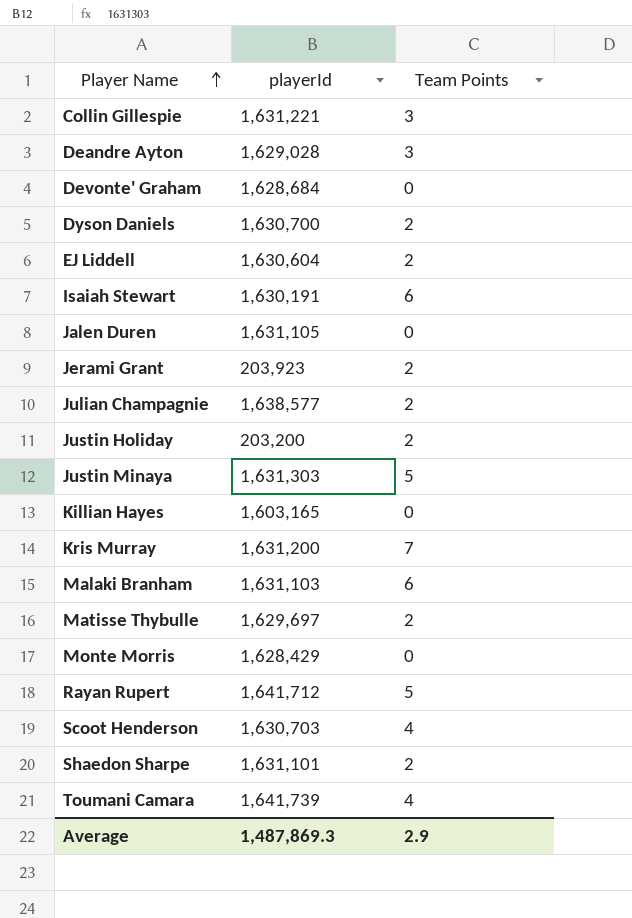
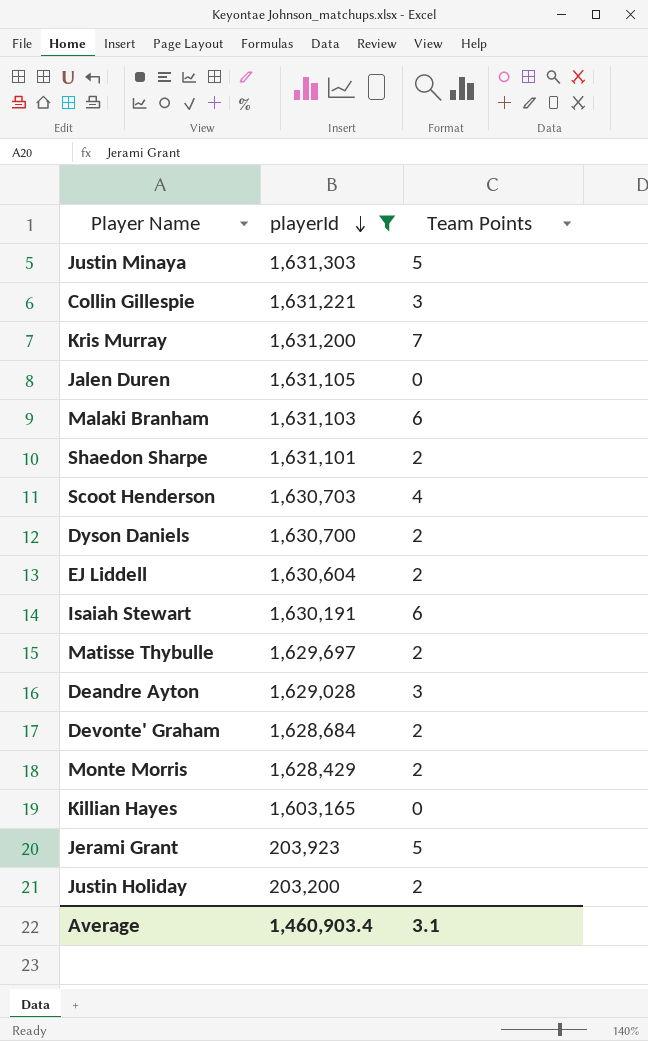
filter: none -> playerId <= 1,631,303
row order: Player Name ascending -> playerId descending
Devonte' Graham | Team Points: 0 -> 2
Monte Morris | Team Points: 0 -> 2
Jerami Grant | Team Points: 2 -> 5
Average | playerId: 1,487,869.3 -> 1,460,903.4
Average | Team Points: 2.9 -> 3.1

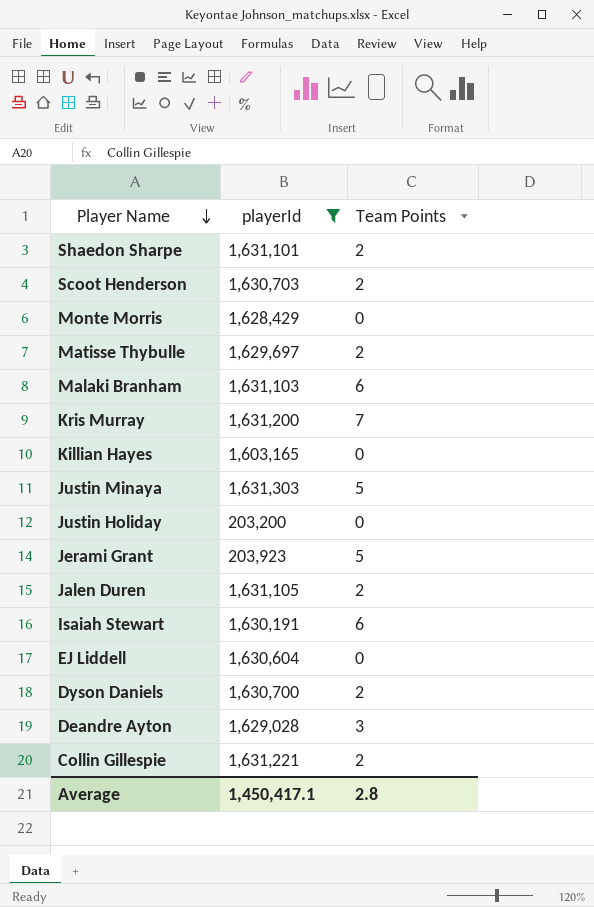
row order: playerId descending -> Player Name descending
row Devonte' Graham: 1,628,684 | 2 -> none
Scoot Henderson | Team Points: 4 -> 2
Monte Morris | Team Points: 2 -> 0
Justin Holiday | Team Points: 2 -> 0
Jalen Duren | Team Points: 0 -> 2
EJ Liddell | Team Points: 2 -> 0
Collin Gillespie | Team Points: 3 -> 2
Average | playerId: 1,460,903.4 -> 1,450,417.1
Average | Team Points: 3.1 -> 2.8

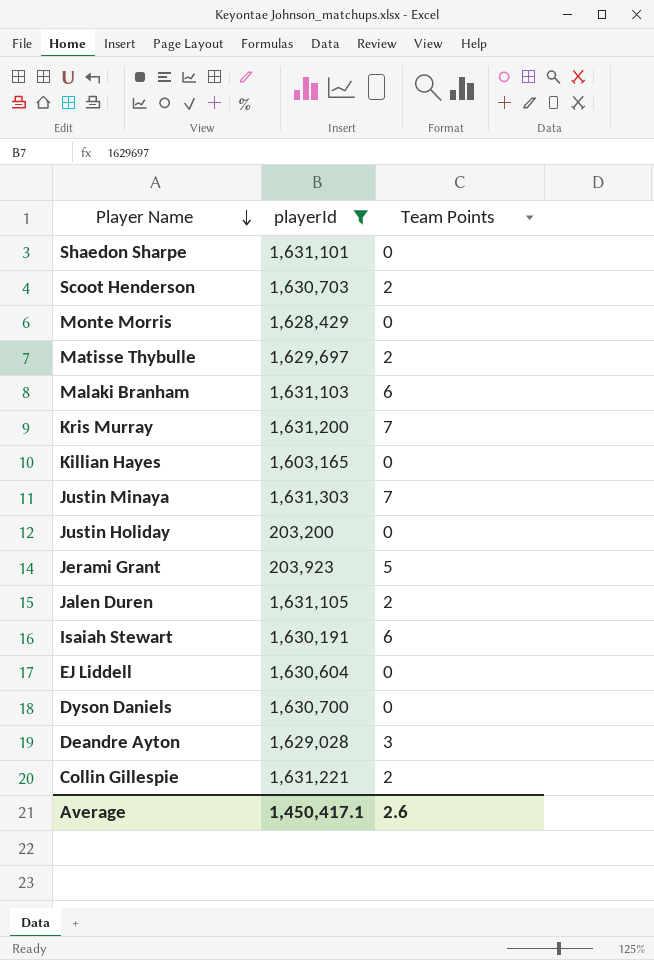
Shaedon Sharpe | Team Points: 2 -> 0
Justin Minaya | Team Points: 5 -> 7
Dyson Daniels | Team Points: 2 -> 0
Average | Team Points: 2.8 -> 2.6

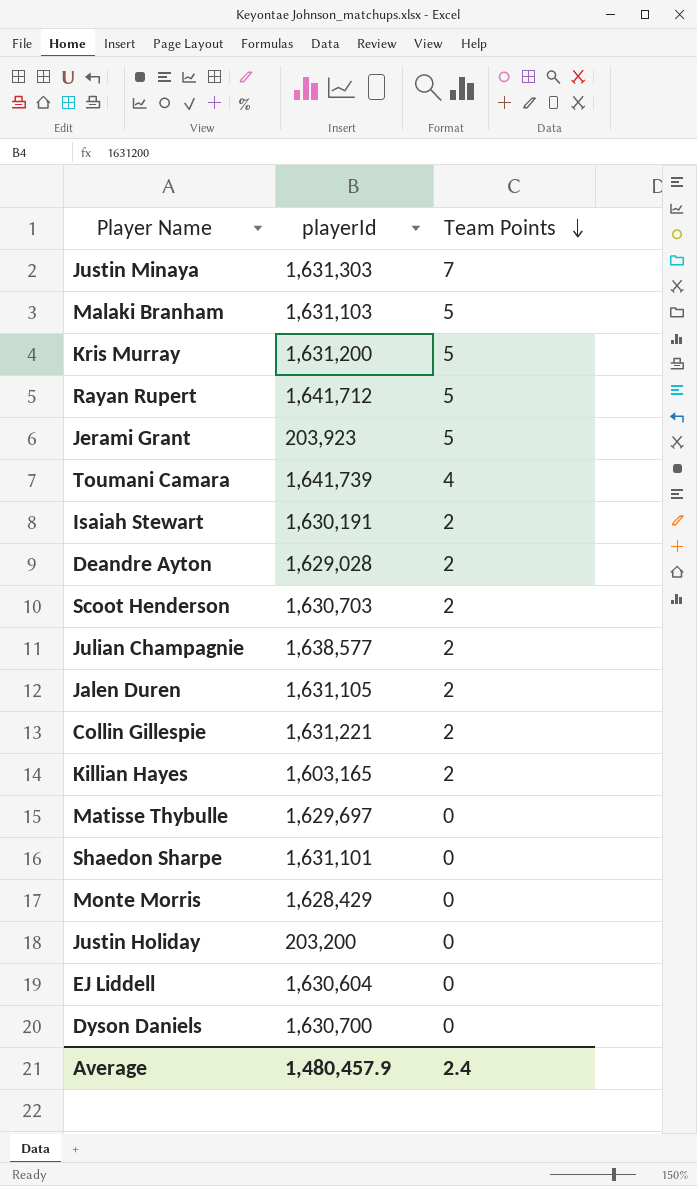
filter: playerId <= 1,631,303 -> none
row order: Player Name descending -> Team Points descending
Malaki Branham | Team Points: 6 -> 5
Kris Murray | Team Points: 7 -> 5
Isaiah Stewart | Team Points: 6 -> 2
Deandre Ayton | Team Points: 3 -> 2
Killian Hayes | Team Points: 0 -> 2
Matisse Thybulle | Team Points: 2 -> 0
Average | playerId: 1,450,417.1 -> 1,480,457.9
Average | Team Points: 2.6 -> 2.4

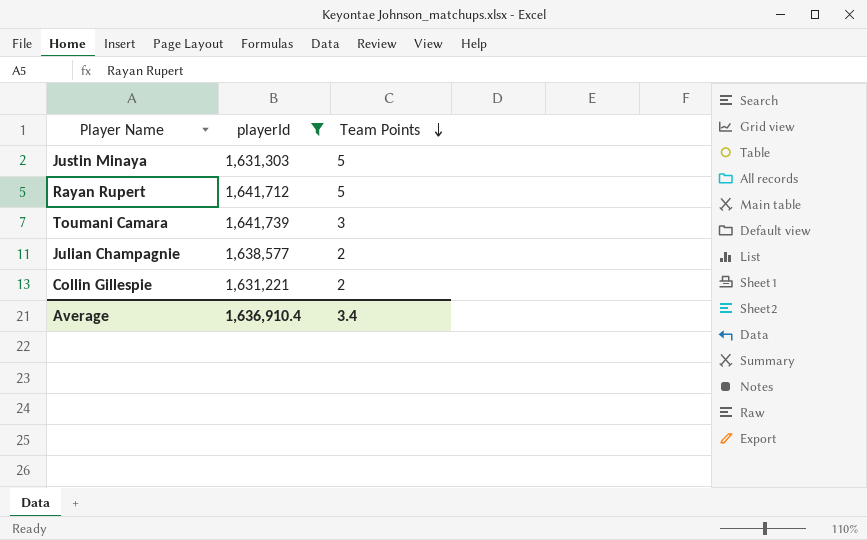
filter: none -> playerId >= 1,631,221
Justin Minaya | Team Points: 7 -> 5
Toumani Camara | Team Points: 4 -> 3
Average | playerId: 1,480,457.9 -> 1,636,910.4
Average | Team Points: 2.4 -> 3.4

